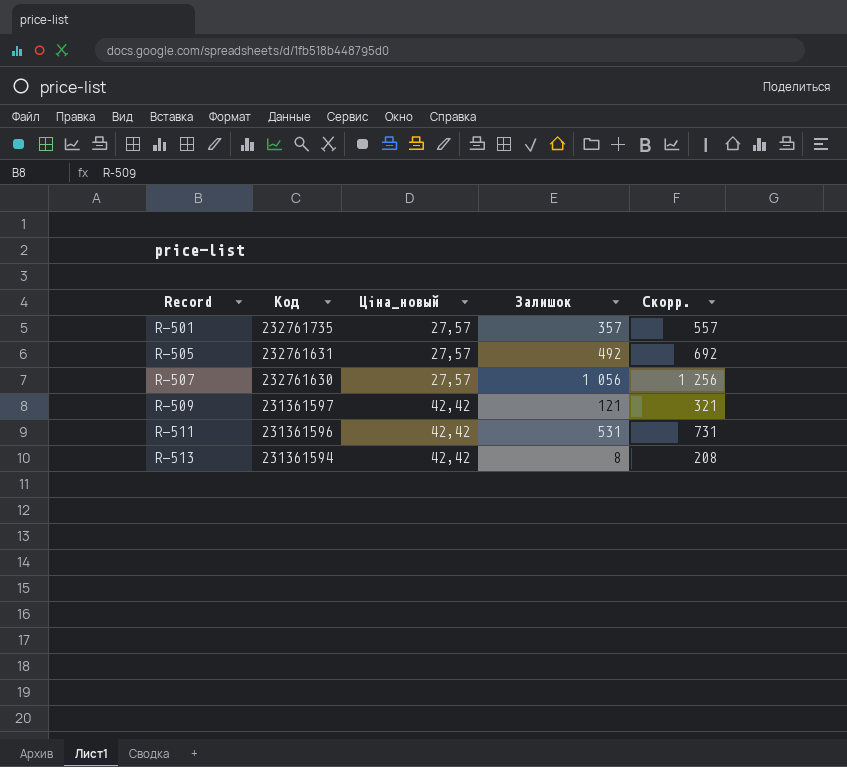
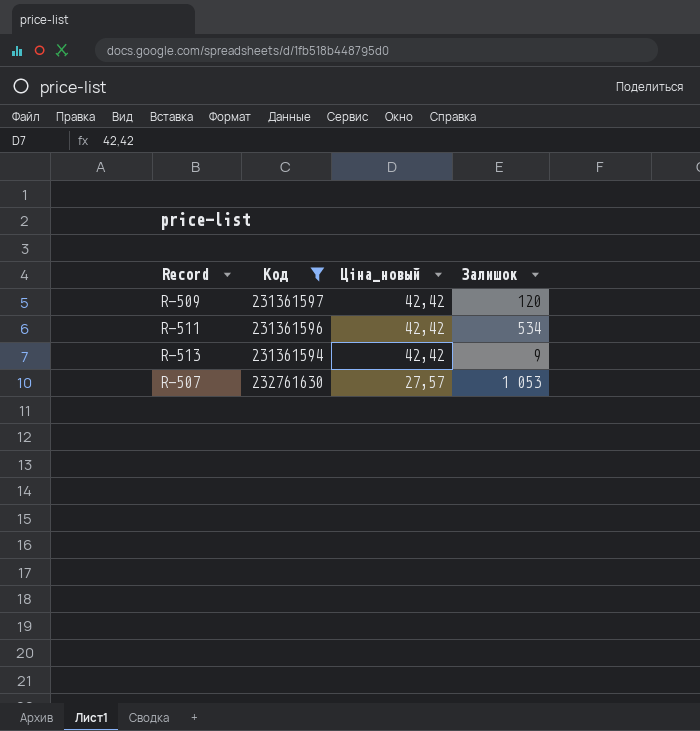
filter: none -> Код <= 232761630
row order: Record ascending -> Ціна_новый descending
column Скорр. | formula: [Залишок] + 200 -> none
R-509 | Залишок: 121 -> 120
R-511 | Залишок: 531 -> 534
R-513 | Залишок: 8 -> 9
R-507 | Залишок: 1 056 -> 1 053

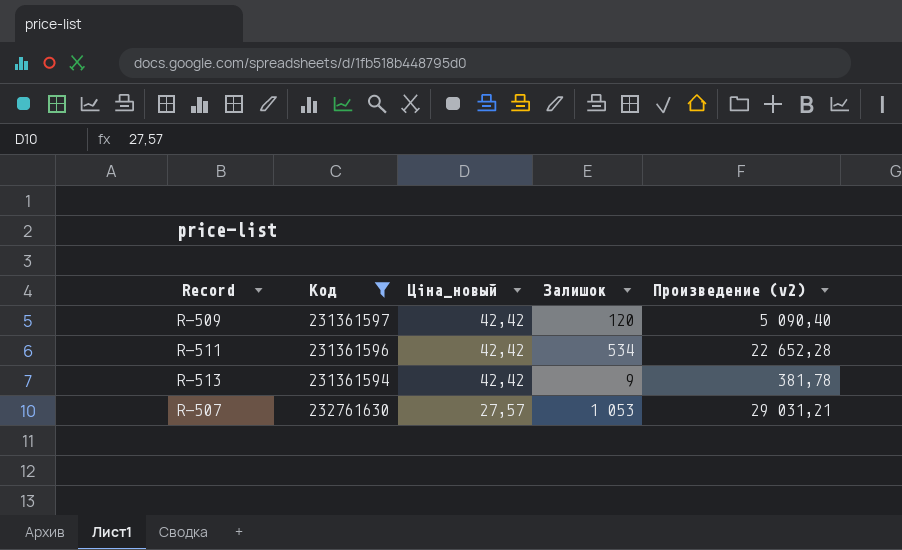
column Произведение (v2) | formula: none -> [Ціна_новый] * [Залишок]

